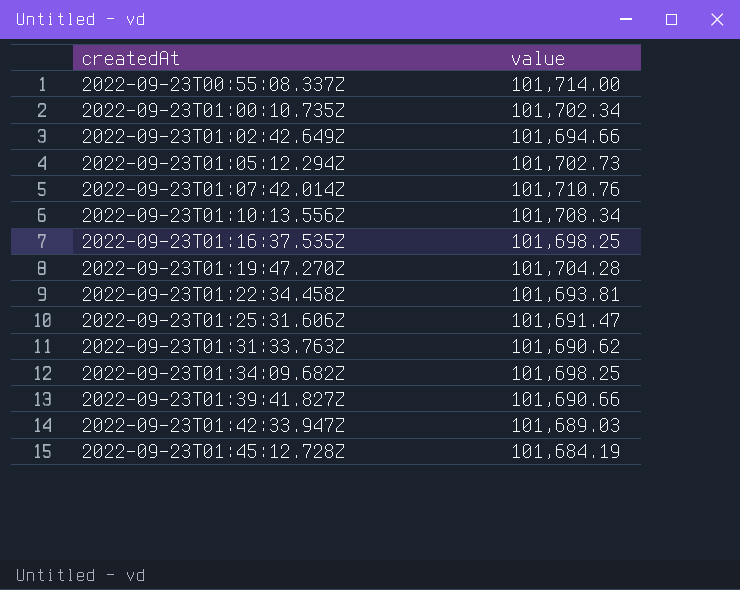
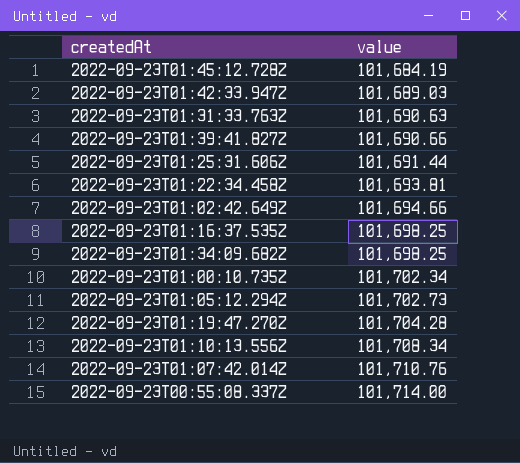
row order: createdAt ascending -> value ascending
2022-09-23T01:31:33.763Z | value: 101,690.62 -> 101,690.63
2022-09-23T01:25:31.606Z | value: 101,691.47 -> 101,691.44

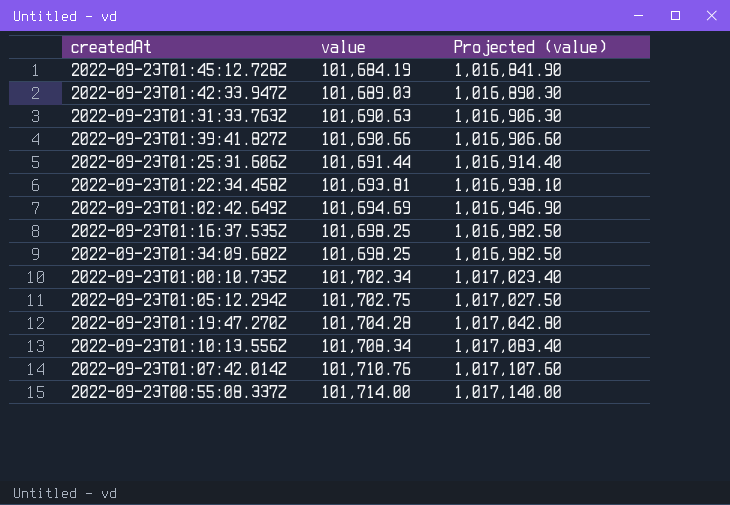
column Projected (value) | formula: none -> [value] * 10
2022-09-23T01:02:42.649Z | value: 101,694.66 -> 101,694.69
2022-09-23T01:05:12.294Z | value: 101,702.73 -> 101,702.75

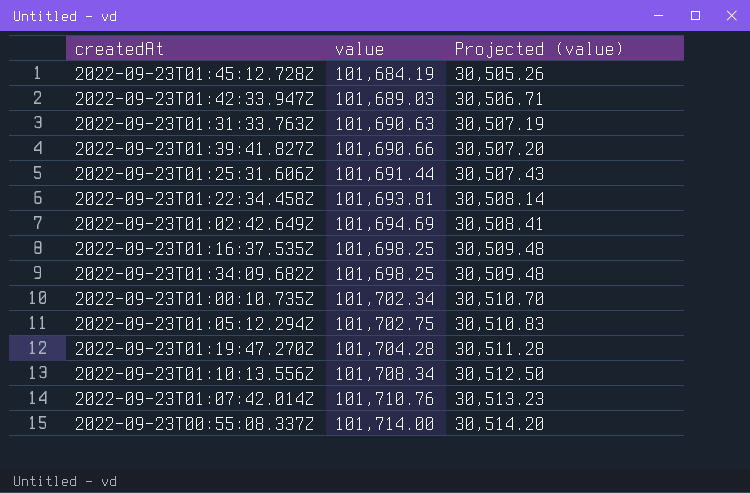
column Projected (value) | formula: [value] * 10 -> [value] * 0.3

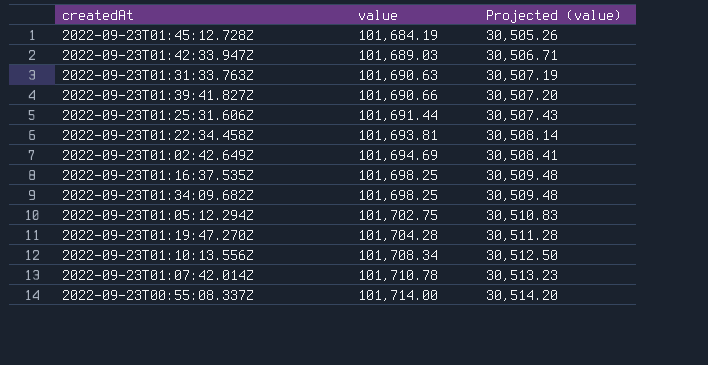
row 2022-09-23T01:00:10.735Z: 101,702.34 | 30,510.70 -> none
2022-09-23T01:07:42.014Z | value: 101,710.76 -> 101,710.78

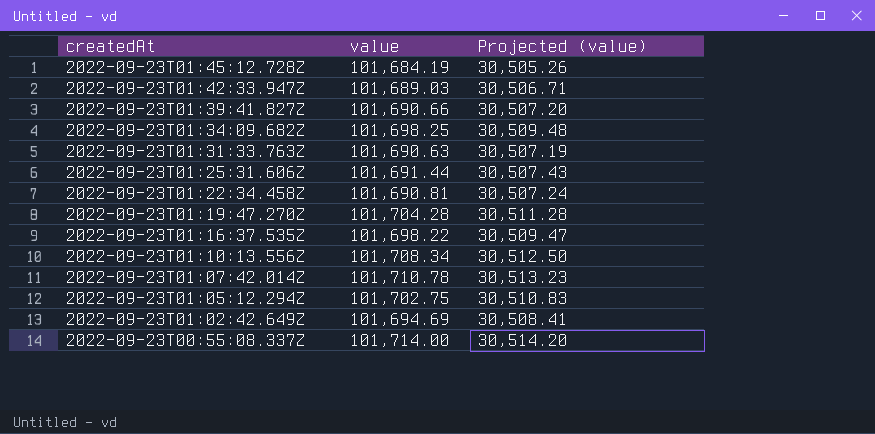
row order: value ascending -> createdAt descending
2022-09-23T01:22:34.458Z | value: 101,693.81 -> 101,690.81
2022-09-23T01:22:34.458Z | Projected (value): 30,508.14 -> 30,507.24
2022-09-23T01:16:37.535Z | value: 101,698.25 -> 101,698.22
2022-09-23T01:16:37.535Z | Projected (value): 30,509.48 -> 30,509.47

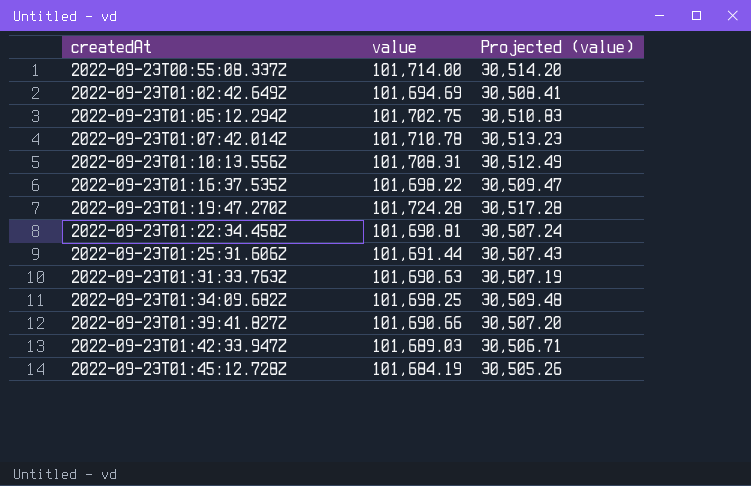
row order: createdAt descending -> createdAt ascending
2022-09-23T01:10:13.556Z | value: 101,708.34 -> 101,708.31
2022-09-23T01:10:13.556Z | Projected (value): 30,512.50 -> 30,512.49
2022-09-23T01:19:47.270Z | value: 101,704.28 -> 101,724.28
2022-09-23T01:19:47.270Z | Projected (value): 30,511.28 -> 30,517.28

